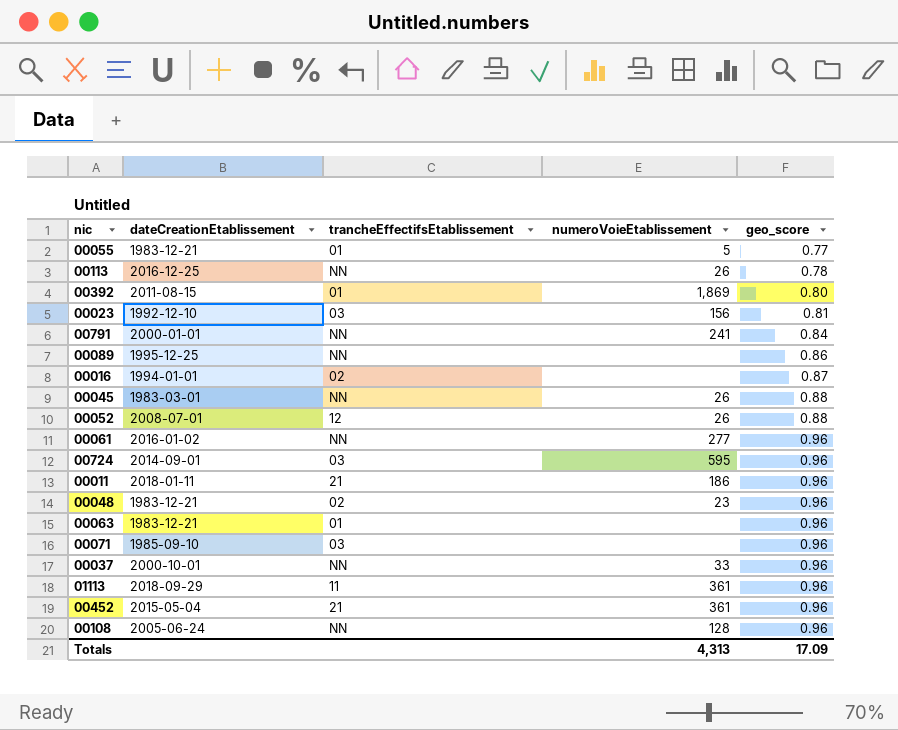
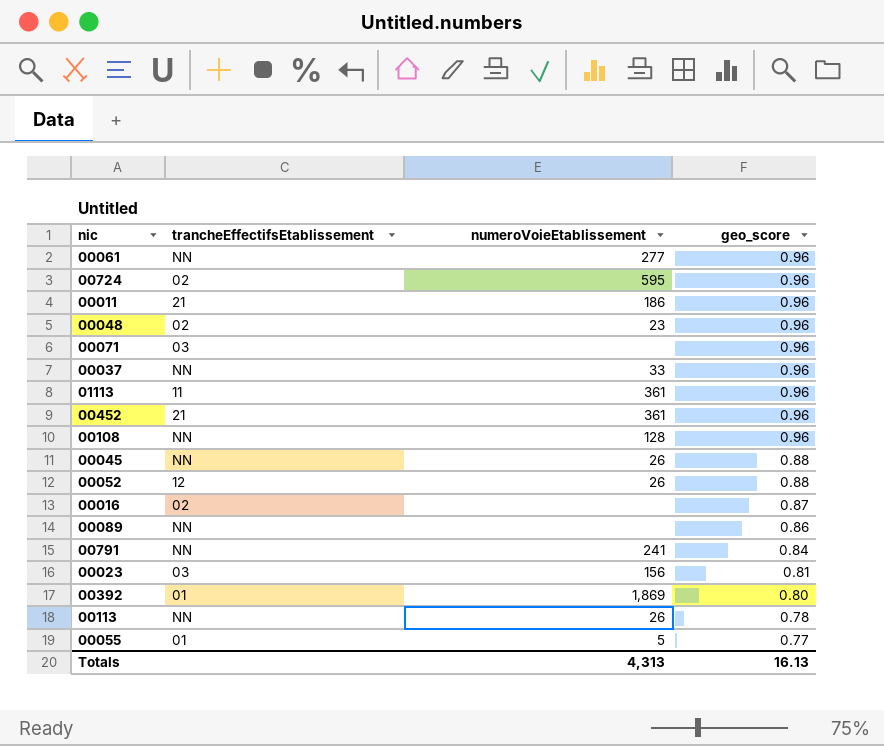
row order: geo_score ascending -> geo_score descending
column dateCreationEtablissement | position: 2 -> none
row 00063: 1983-12-21 | 01 | none | 0.96 -> none
00724 | trancheEffectifsEtablissement: 03 -> 02
Totals | geo_score: 17.09 -> 16.13

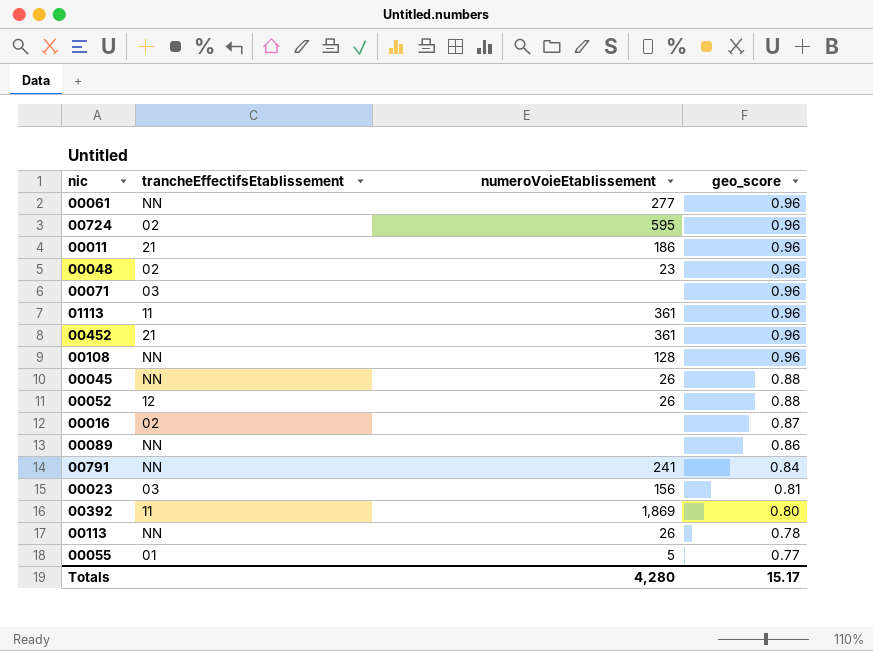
row 00037: NN | 33 | 0.96 -> none
00392 | trancheEffectifsEtablissement: 01 -> 11
Totals | numeroVoieEtablissement: 4,313 -> 4,280
Totals | geo_score: 16.13 -> 15.17

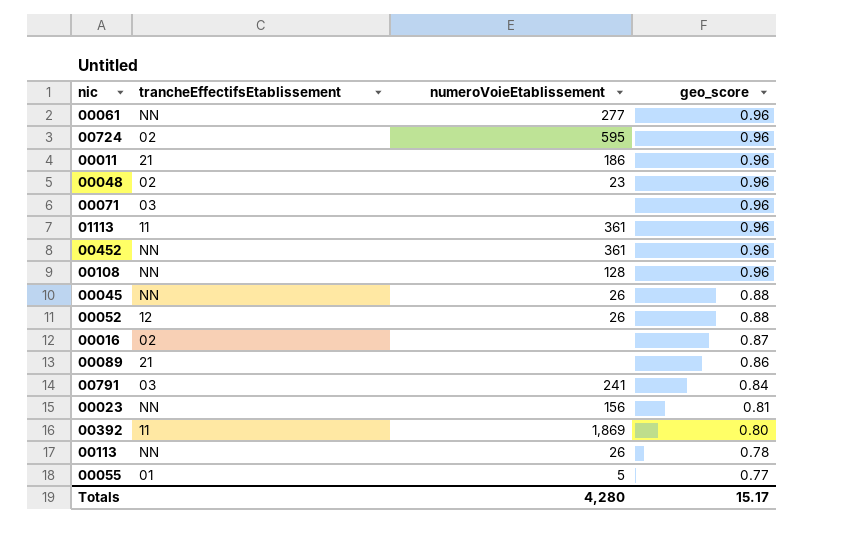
00452 | trancheEffectifsEtablissement: 21 -> NN
00089 | trancheEffectifsEtablissement: NN -> 21
00791 | trancheEffectifsEtablissement: NN -> 03
00023 | trancheEffectifsEtablissement: 03 -> NN

